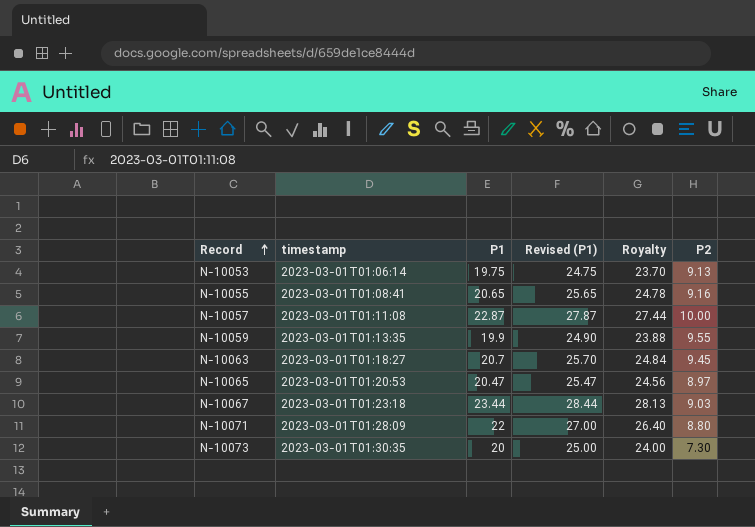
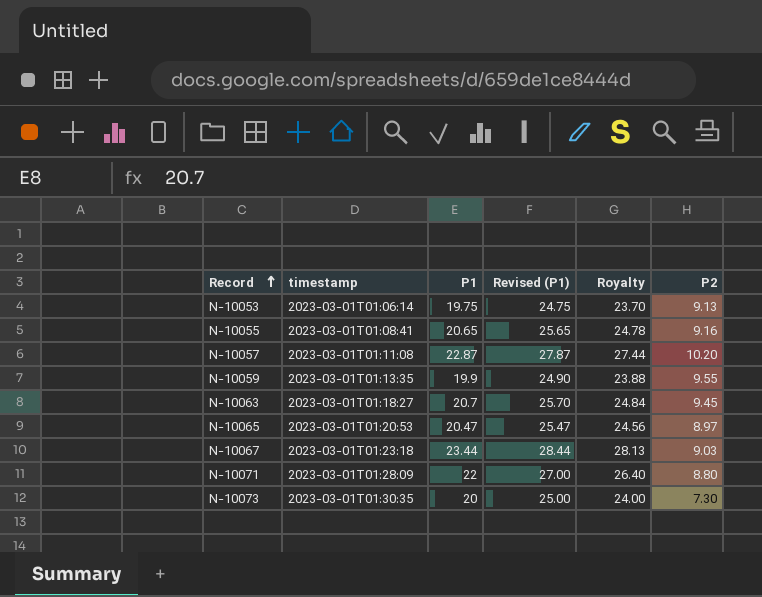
N-10057 | P2: 10.00 -> 10.20

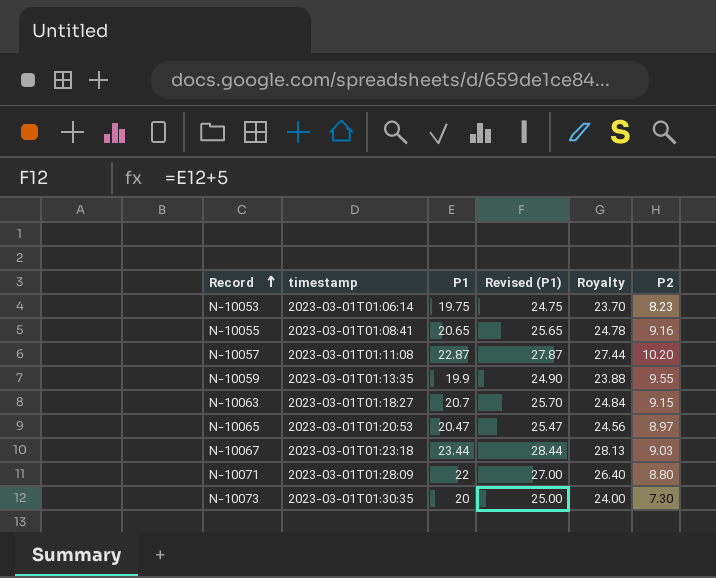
N-10053 | P2: 9.13 -> 8.23
N-10063 | P2: 9.45 -> 9.15

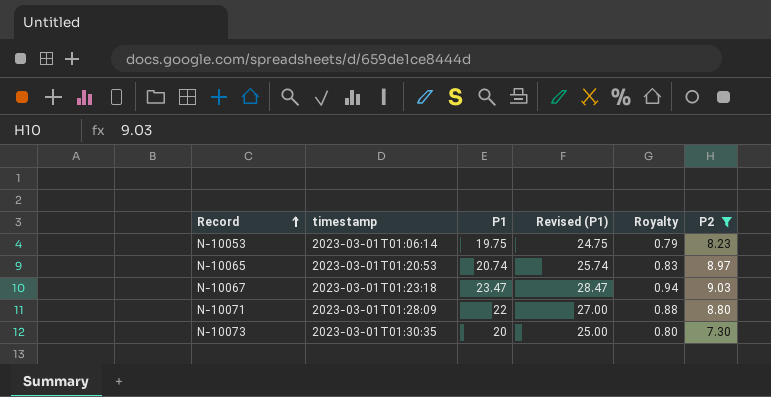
filter: none -> P2 <= 9.03
column Royalty | formula: [P1] * 1.2 -> [P1] * 0.04
N-10065 | P1: 20.47 -> 20.74
N-10065 | Revised (P1): 25.47 -> 25.74
N-10067 | P1: 23.44 -> 23.47
N-10067 | Revised (P1): 28.44 -> 28.47

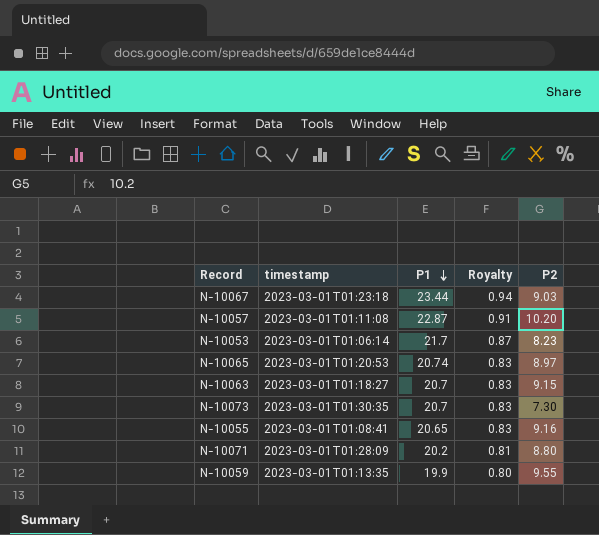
filter: P2 <= 9.03 -> none
row order: Record ascending -> P1 descending
column Revised (P1) | formula: [P1] + 5 -> none
N-10067 | P1: 23.47 -> 23.44
N-10053 | P1: 19.75 -> 21.7
N-10053 | Royalty: 0.79 -> 0.87
N-10073 | P1: 20 -> 20.7
N-10073 | Royalty: 0.80 -> 0.83
N-10071 | P1: 22 -> 20.2
N-10071 | Royalty: 0.88 -> 0.81

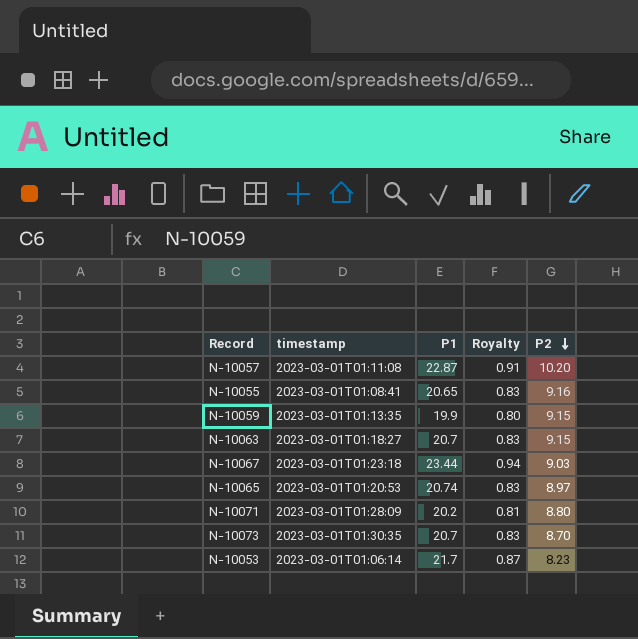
row order: P1 descending -> P2 descending
N-10059 | P2: 9.55 -> 9.15
N-10073 | P2: 7.30 -> 8.70

